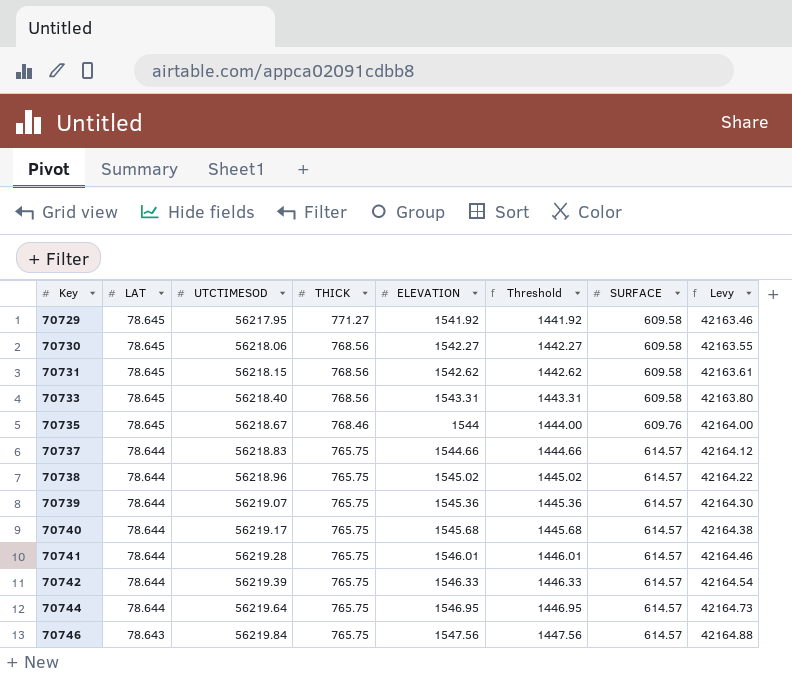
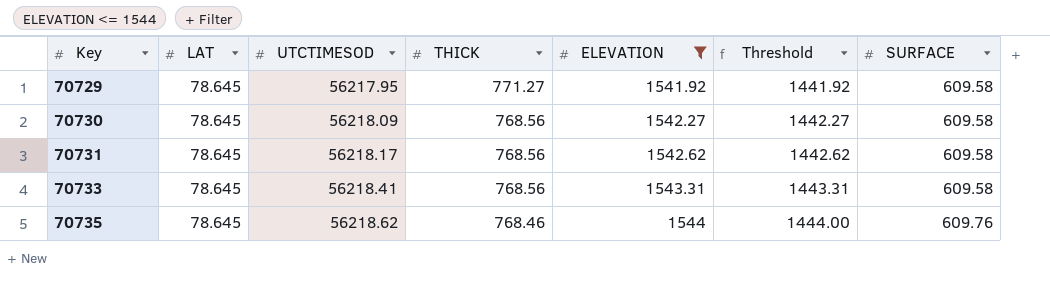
filter: none -> ELEVATION <= 1544
column Levy | formula: [UTCTIMESOD] * 0.75 -> none
70730 | UTCTIMESOD: 56218.06 -> 56218.09
70731 | UTCTIMESOD: 56218.15 -> 56218.17
70733 | UTCTIMESOD: 56218.40 -> 56218.41
70735 | UTCTIMESOD: 56218.67 -> 56218.62

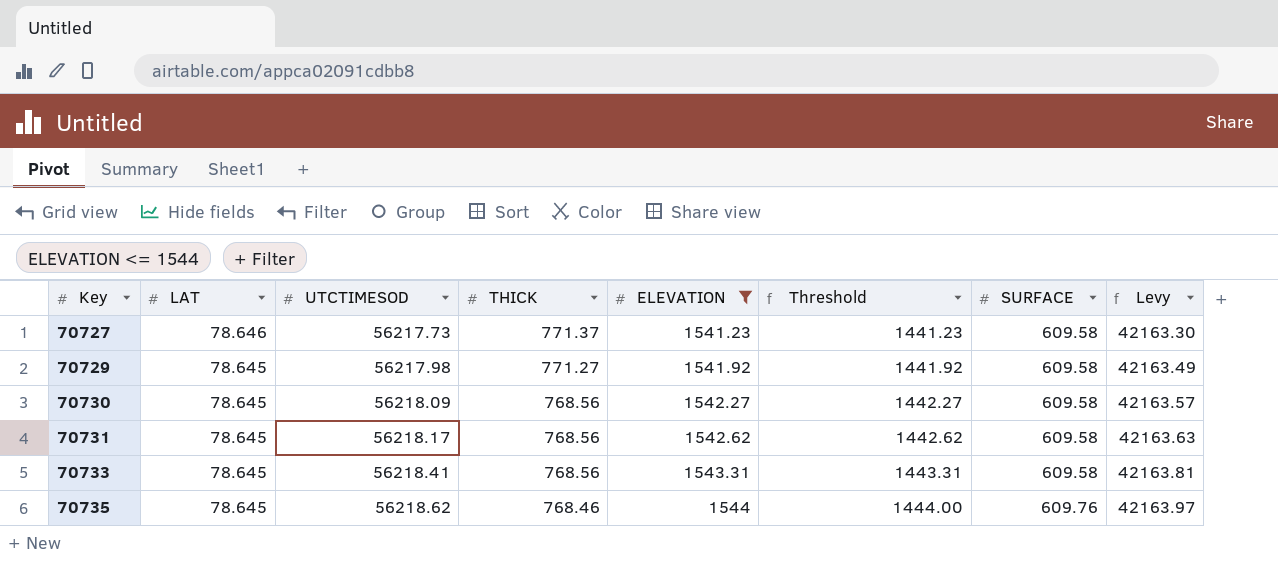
column Levy | formula: none -> [UTCTIMESOD] * 0.75
row 70727: none -> 78.646 | 56217.73 | 771.37 | 1541.23 | 1441.23 | 609.58 | 42163.30
70729 | UTCTIMESOD: 56217.95 -> 56217.98

